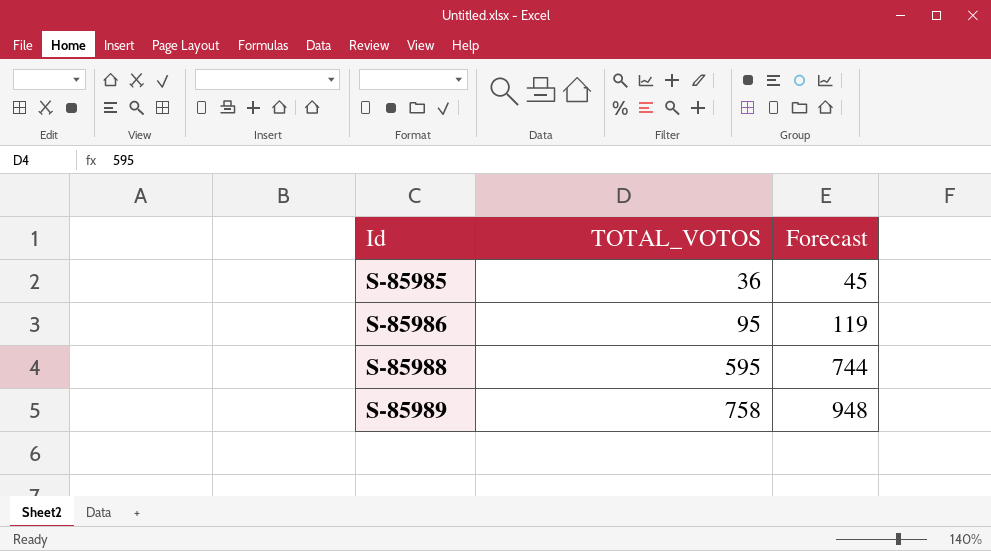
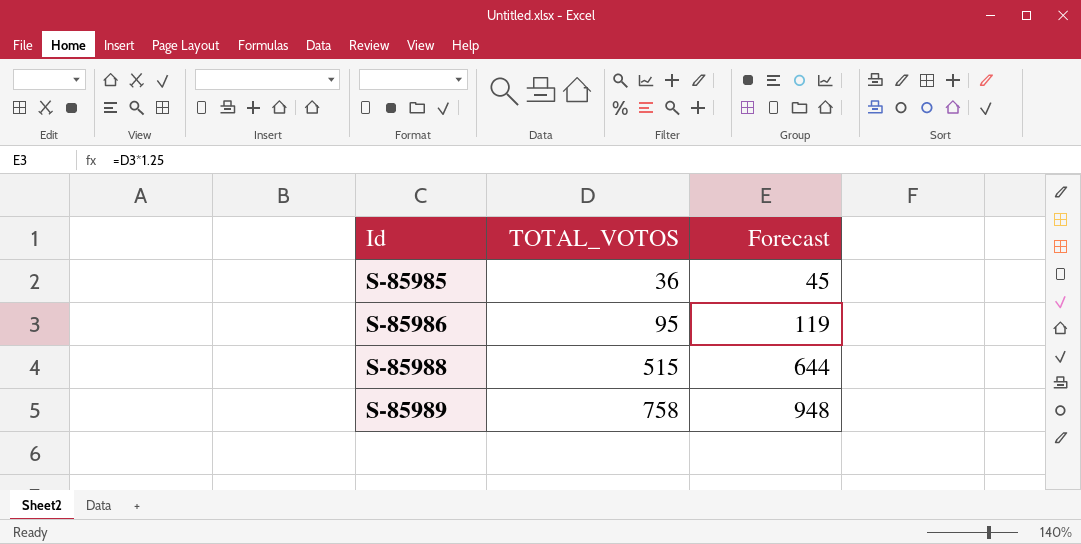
S-85988 | TOTAL_VOTOS: 595 -> 515
S-85988 | Forecast: 744 -> 644

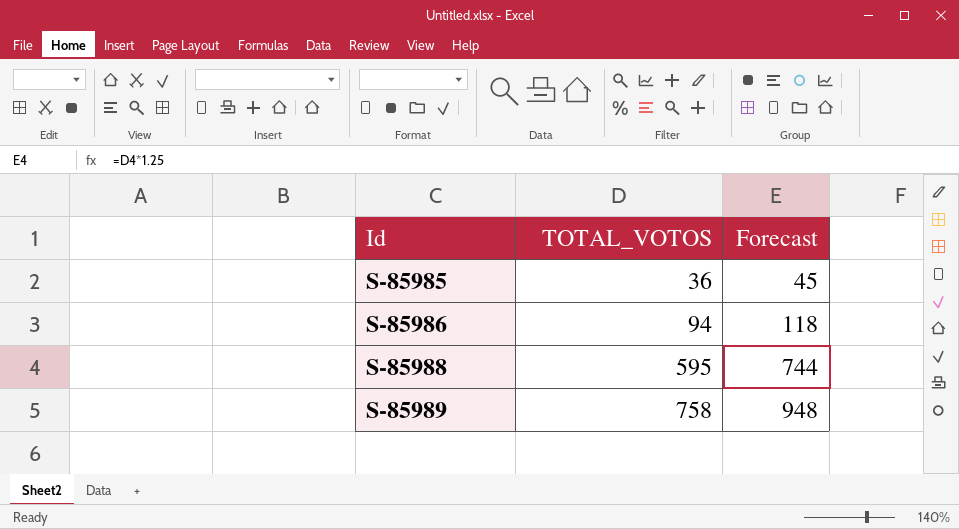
S-85986 | TOTAL_VOTOS: 95 -> 94
S-85986 | Forecast: 119 -> 118
S-85988 | TOTAL_VOTOS: 515 -> 595
S-85988 | Forecast: 644 -> 744

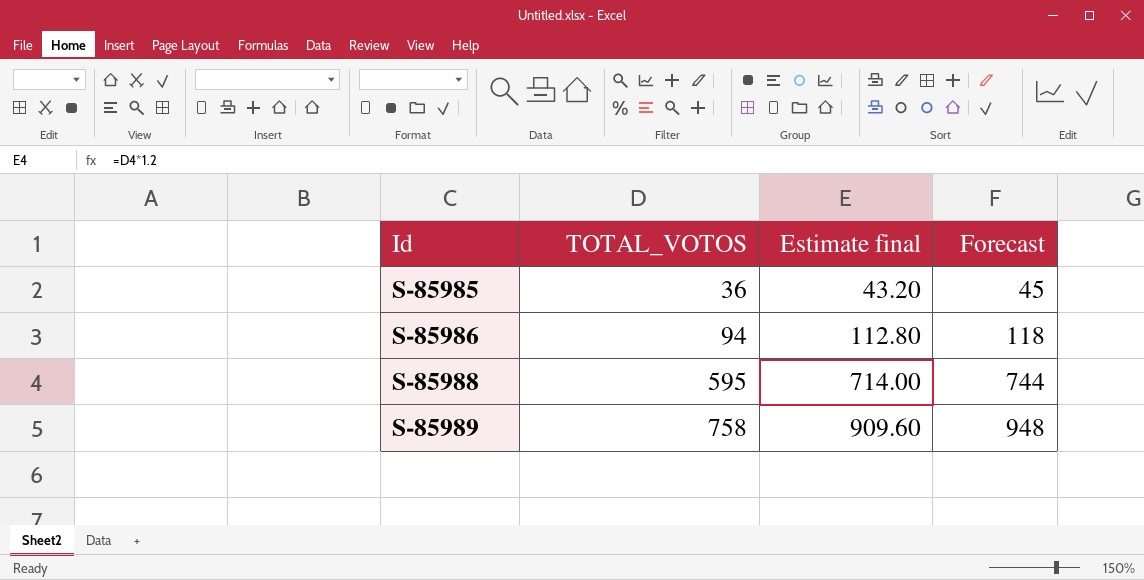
column Estimate final | formula: none -> [TOTAL_VOTOS] * 1.2

